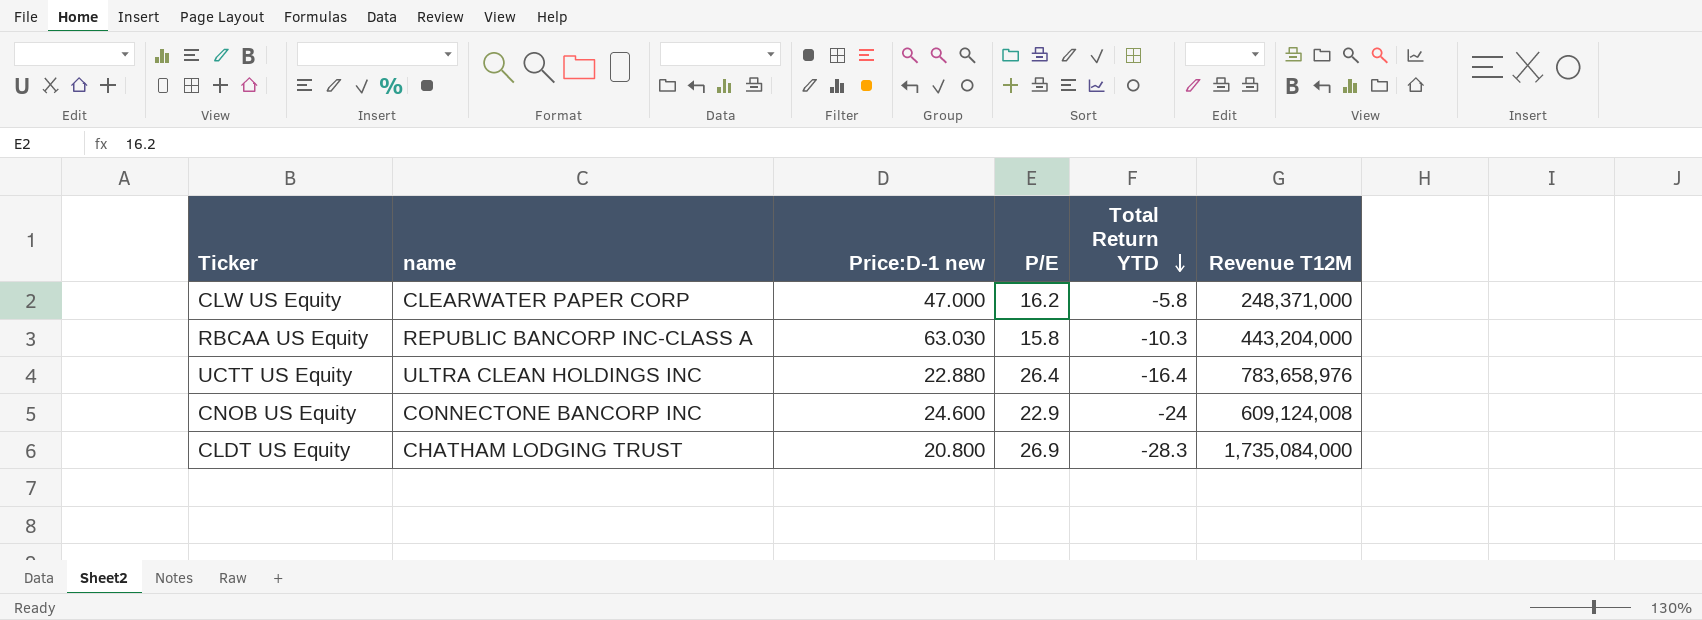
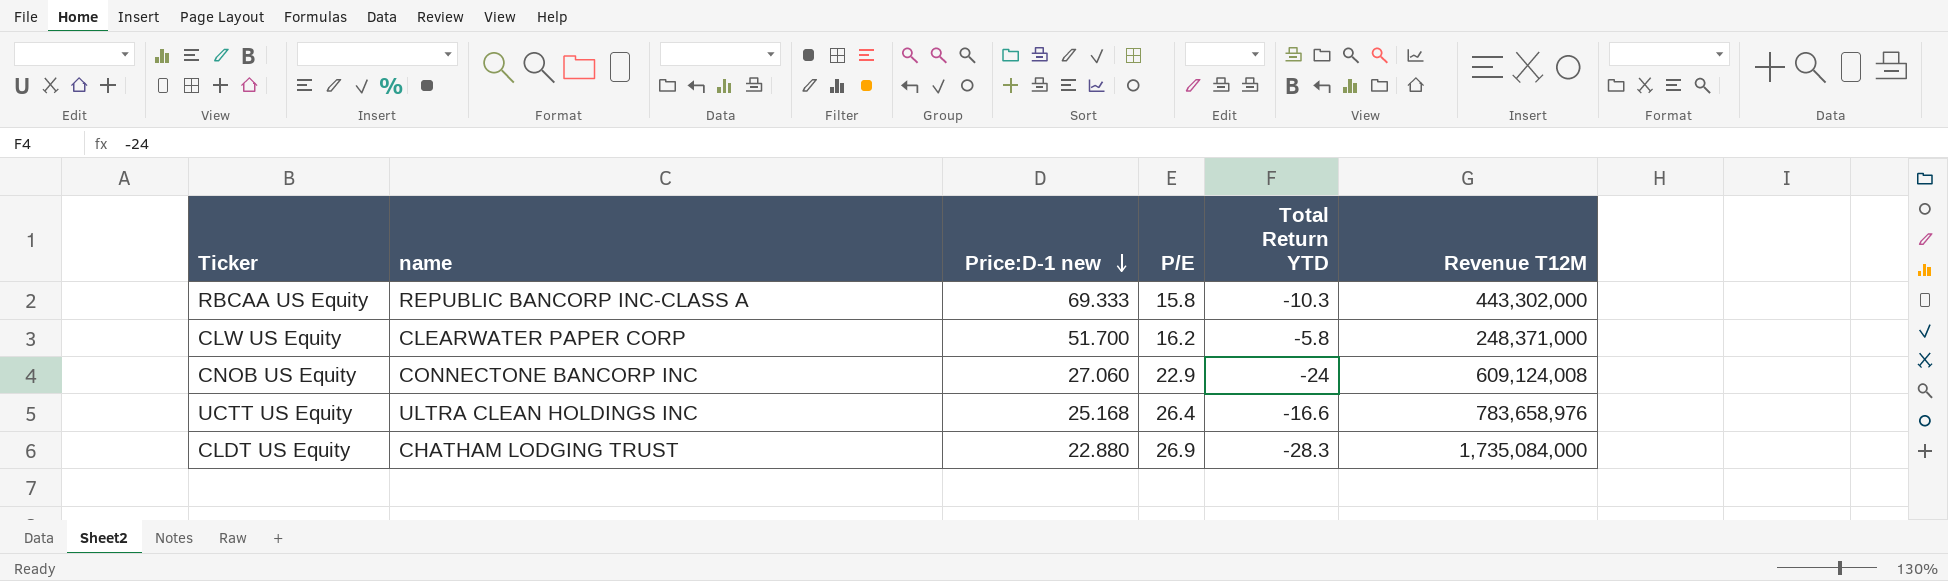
row order: Total Return YTD descending -> Price:D-1 new descending
RBCAA US Equity | Price:D-1 new: 63.030 -> 69.333
RBCAA US Equity | Revenue T12M: 443,204,000 -> 443,302,000
CLW US Equity | Price:D-1 new: 47.000 -> 51.700
CNOB US Equity | Price:D-1 new: 24.600 -> 27.060
UCTT US Equity | Price:D-1 new: 22.880 -> 25.168
UCTT US Equity | Total Return YTD: -16.4 -> -16.6
CLDT US Equity | Price:D-1 new: 20.800 -> 22.880

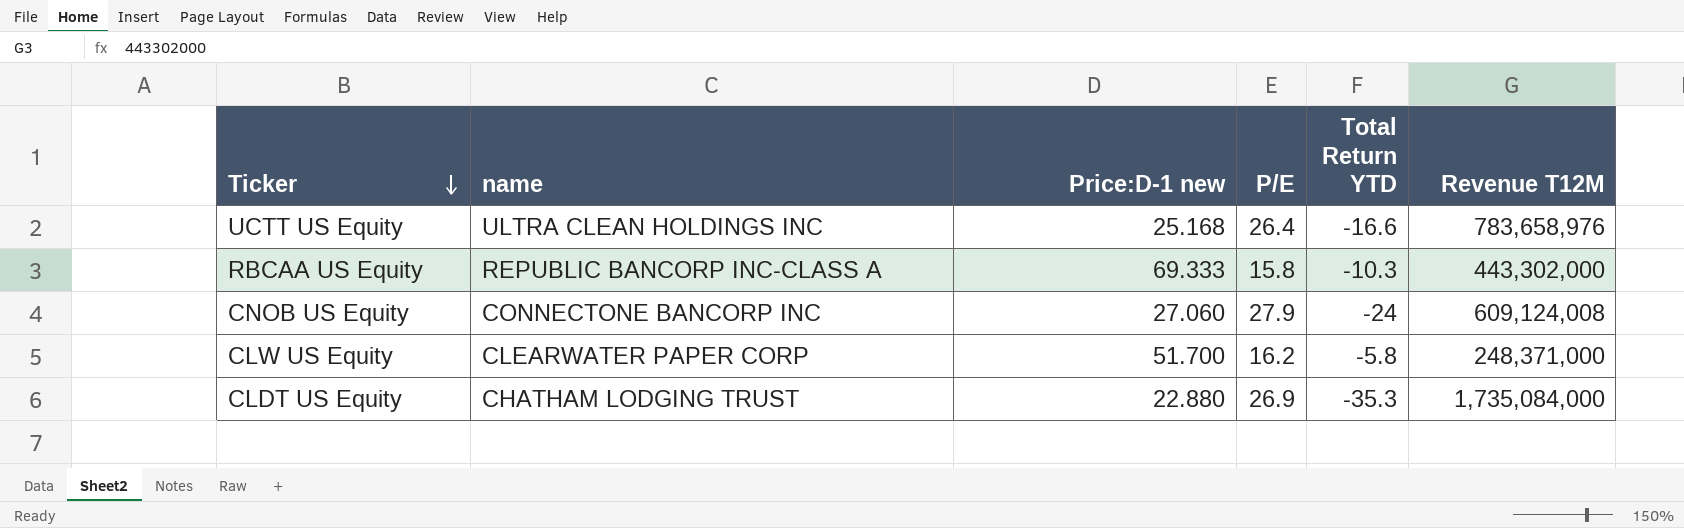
row order: Price:D-1 new descending -> Ticker descending
CNOB US Equity | P/E: 22.9 -> 27.9
CLDT US Equity | Total Return YTD: -28.3 -> -35.3

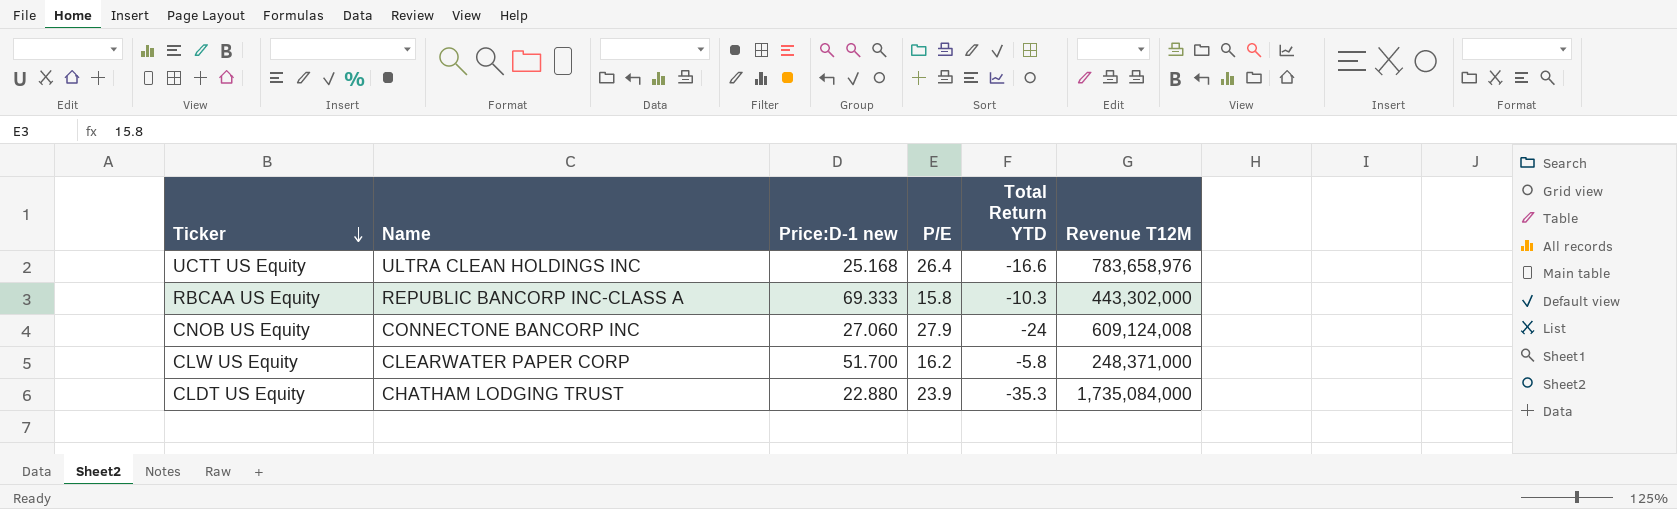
column name: name -> Name
CLDT US Equity | P/E: 26.9 -> 23.9

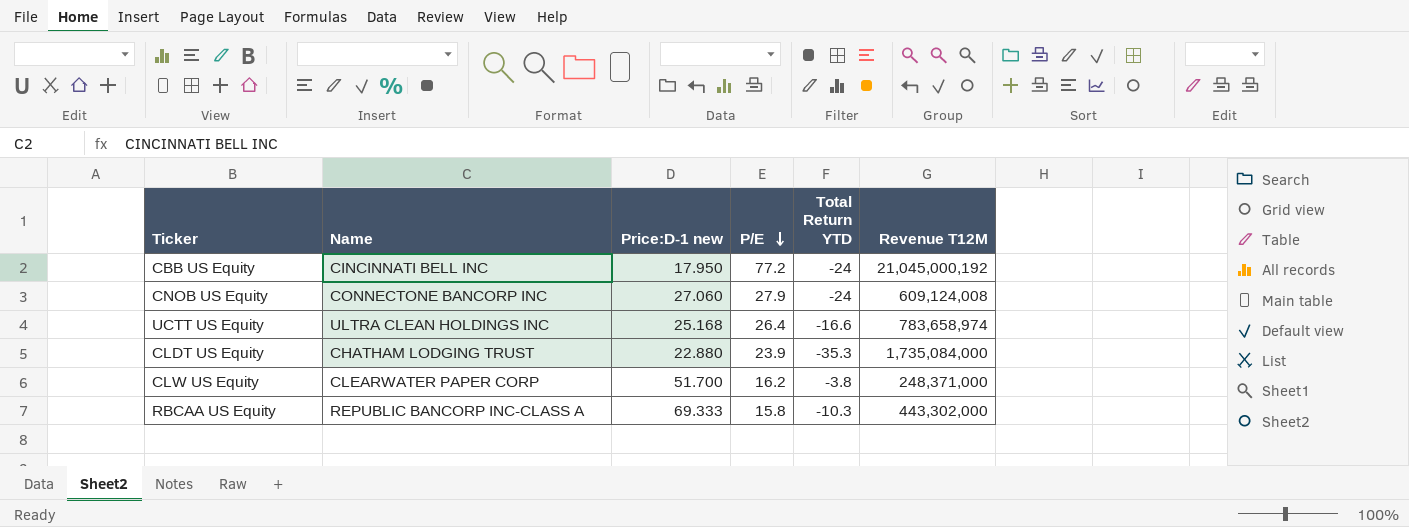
row order: Ticker descending -> P/E descending
row CBB US Equity: none -> CINCINNATI BELL INC | 17.950 | 77.2 | -24 | 21,045,000,192
UCTT US Equity | Revenue T12M: 783,658,976 -> 783,658,974
CLW US Equity | Total Return YTD: -5.8 -> -3.8

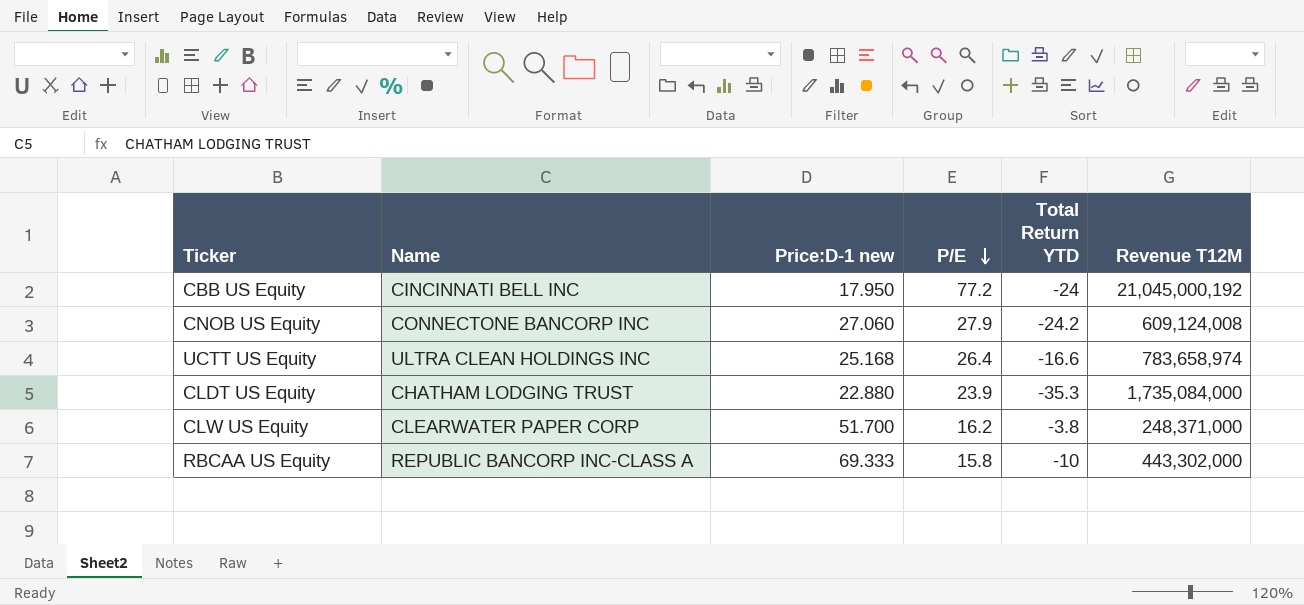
CNOB US Equity | Total Return YTD: -24 -> -24.2
RBCAA US Equity | Total Return YTD: -10.3 -> -10

